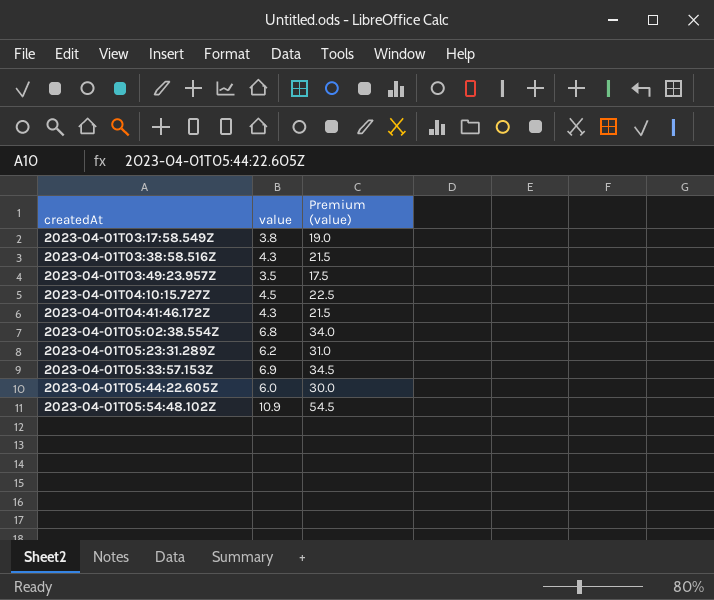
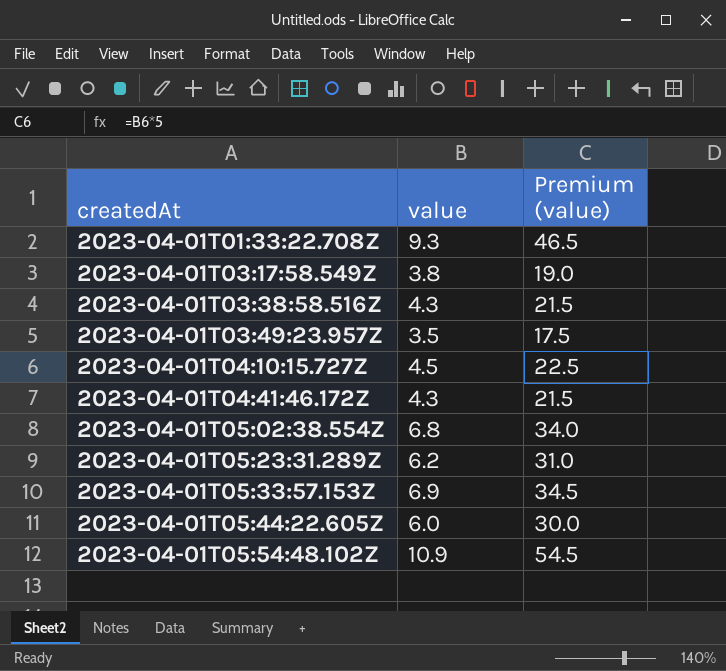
row 2023-04-01T01:33:22.708Z: none -> 9.3 | 46.5

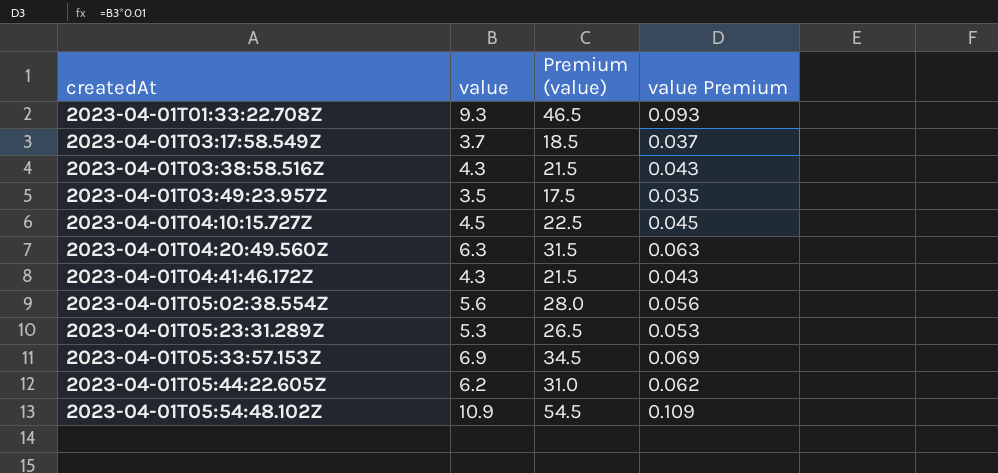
column value Premium | formula: none -> [value] * 0.01
2023-04-01T03:17:58.549Z | value: 3.8 -> 3.7
2023-04-01T03:17:58.549Z | Premium (value): 19.0 -> 18.5
row 2023-04-01T04:20:49.560Z: none -> 6.3 | 31.5 | 0.063
2023-04-01T05:02:38.554Z | value: 6.8 -> 5.6
2023-04-01T05:02:38.554Z | Premium (value): 34.0 -> 28.0
2023-04-01T05:23:31.289Z | value: 6.2 -> 5.3
2023-04-01T05:23:31.289Z | Premium (value): 31.0 -> 26.5
2023-04-01T05:44:22.605Z | value: 6.0 -> 6.2
2023-04-01T05:44:22.605Z | Premium (value): 30.0 -> 31.0

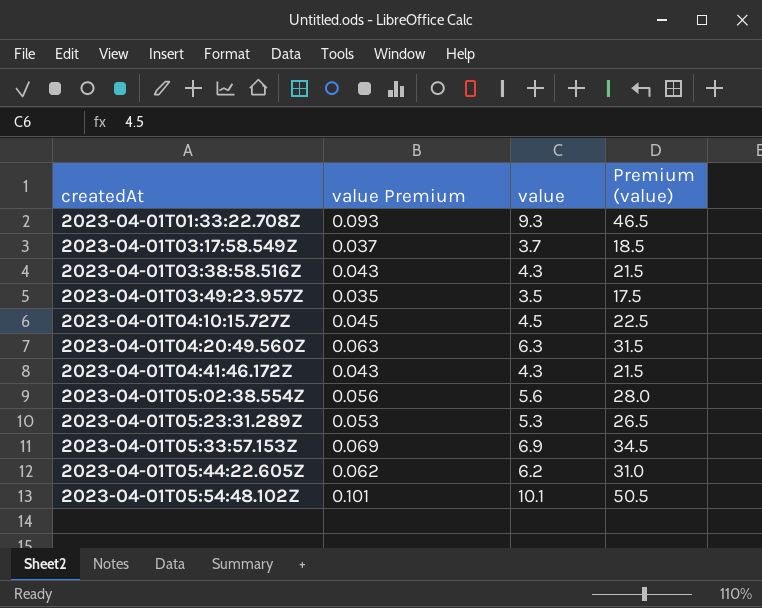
column value Premium | position: 4 -> 2
2023-04-01T05:54:48.102Z | value Premium: 0.109 -> 0.101
2023-04-01T05:54:48.102Z | value: 10.9 -> 10.1
2023-04-01T05:54:48.102Z | Premium (value): 54.5 -> 50.5

